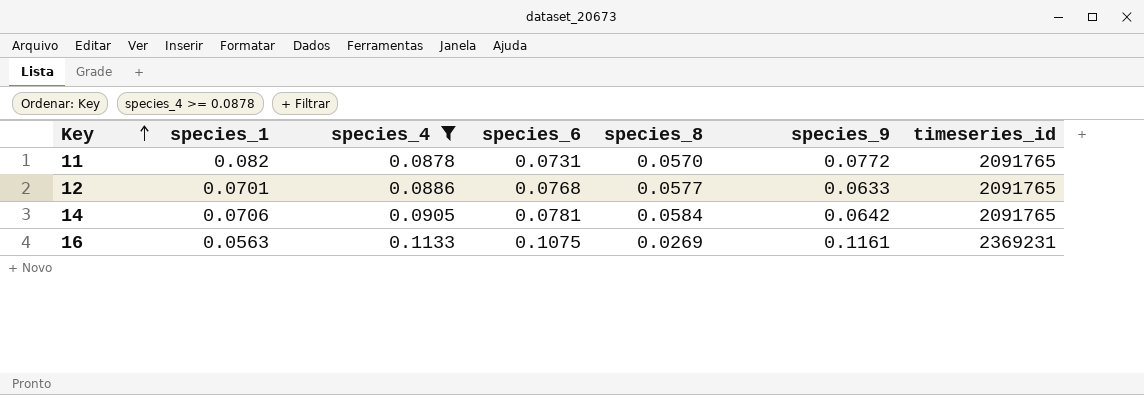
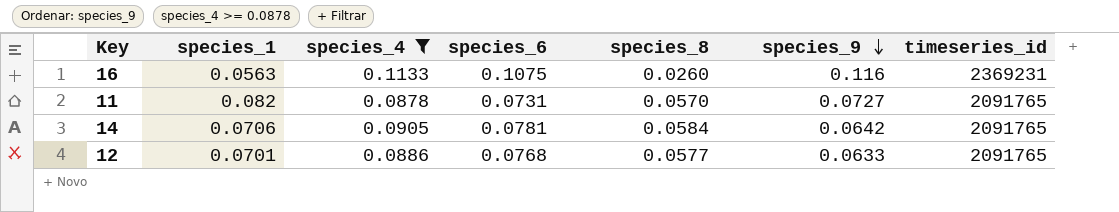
row order: Key ascending -> species_9 descending
16 | species_8: 0.0269 -> 0.0260
16 | species_9: 0.1161 -> 0.116
11 | species_9: 0.0772 -> 0.0727

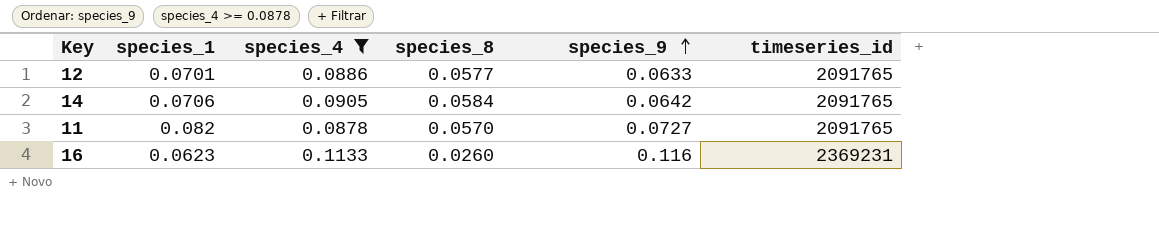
row order: species_9 descending -> species_9 ascending
column species_6 | position: 4 -> none
16 | species_1: 0.0563 -> 0.0623

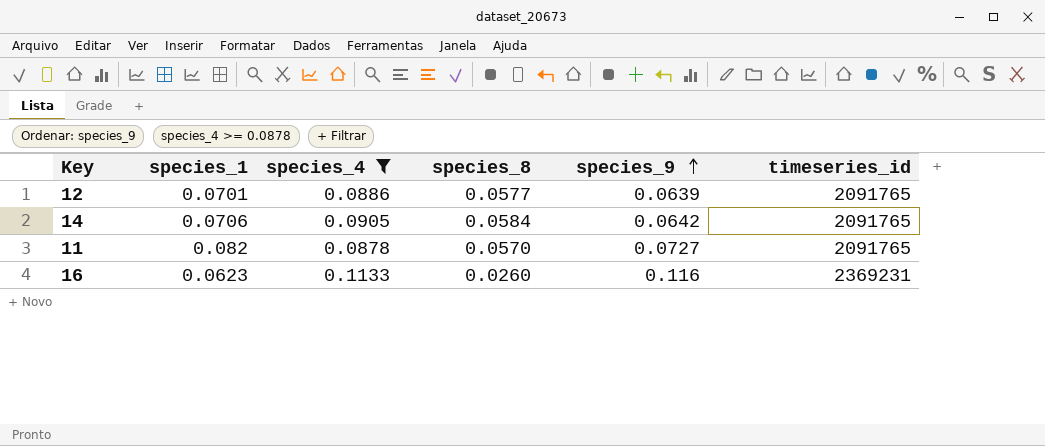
12 | species_9: 0.0633 -> 0.0639

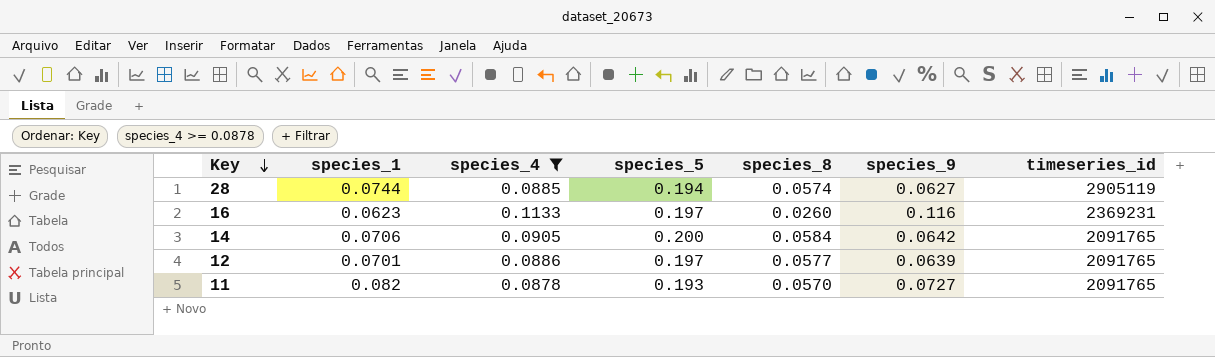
row order: species_9 ascending -> Key descending
column species_5 | position: none -> 4
row 28: none -> 0.0744 | 0.0885 | 0.194 | 0.0574 | 0.0627 | 2905119

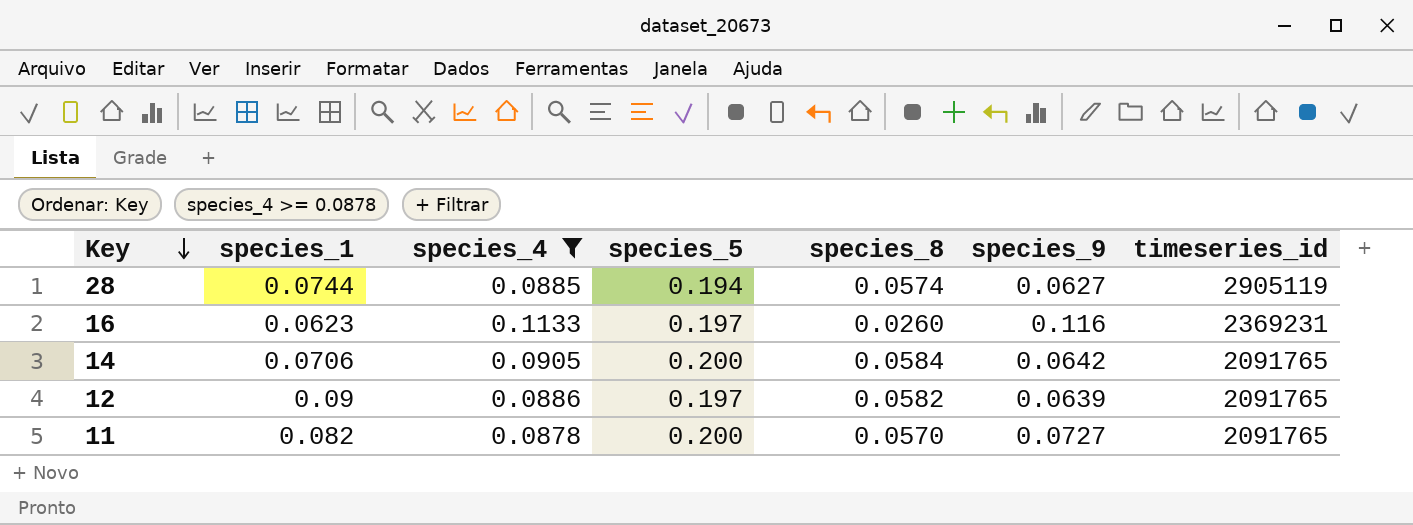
12 | species_1: 0.0701 -> 0.09
12 | species_8: 0.0577 -> 0.0582
11 | species_5: 0.193 -> 0.200

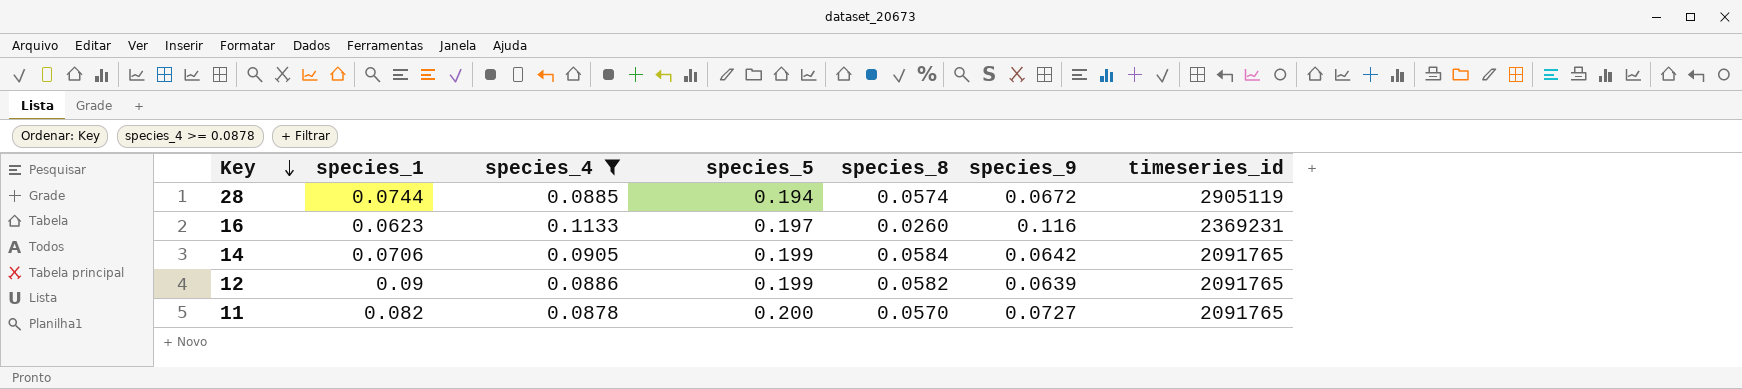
28 | species_9: 0.0627 -> 0.0672
14 | species_5: 0.200 -> 0.199
12 | species_5: 0.197 -> 0.199

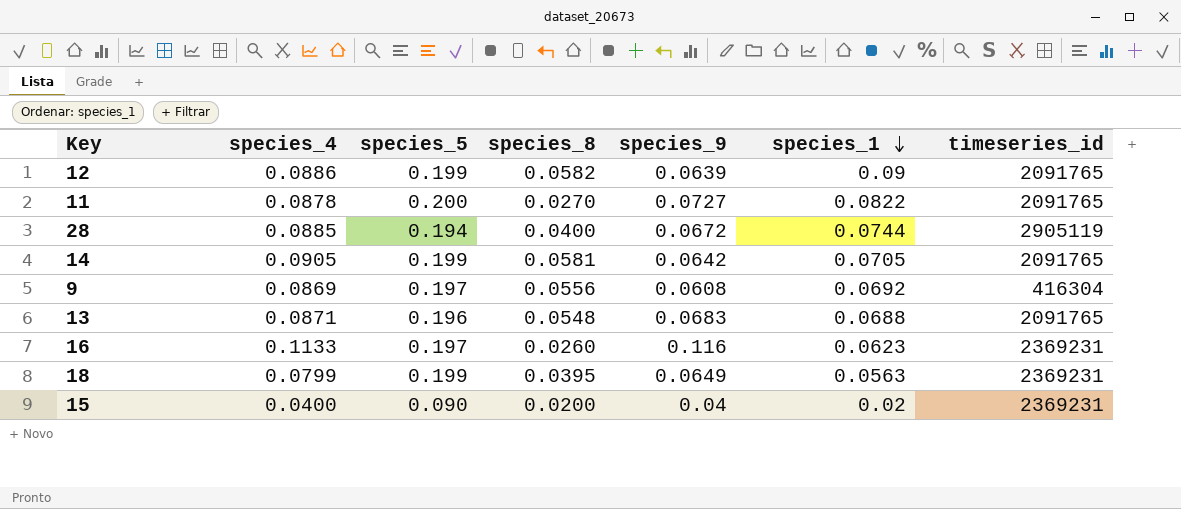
filter: species_4 >= 0.0878 -> none
row order: Key descending -> species_1 descending
column species_1 | position: 2 -> 6
11 | species_8: 0.0570 -> 0.0270
11 | species_1: 0.082 -> 0.0822
28 | species_8: 0.0574 -> 0.0400
14 | species_8: 0.0584 -> 0.0581
14 | species_1: 0.0706 -> 0.0705

